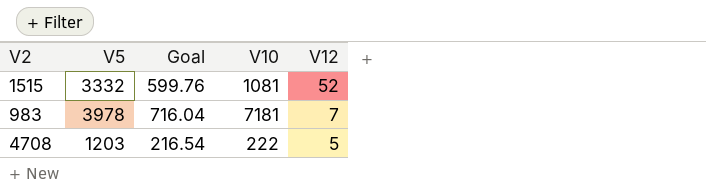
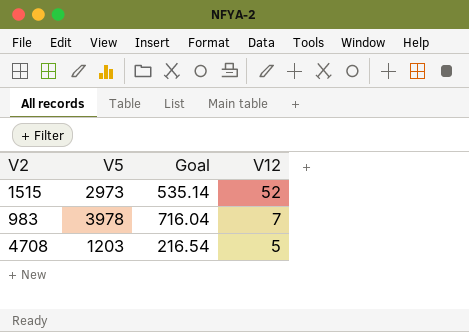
column V10 | position: 4 -> none
1515 | V5: 3332 -> 2973
1515 | Goal: 599.76 -> 535.14

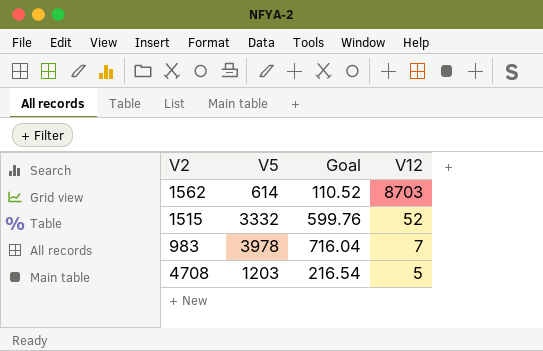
row 1562: none -> 614 | 110.52 | 8703
1515 | V5: 2973 -> 3332
1515 | Goal: 535.14 -> 599.76

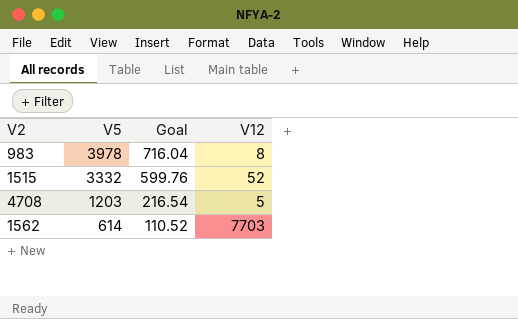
row order: V12 descending -> V5 descending
983 | V12: 7 -> 8
1562 | V12: 8703 -> 7703

